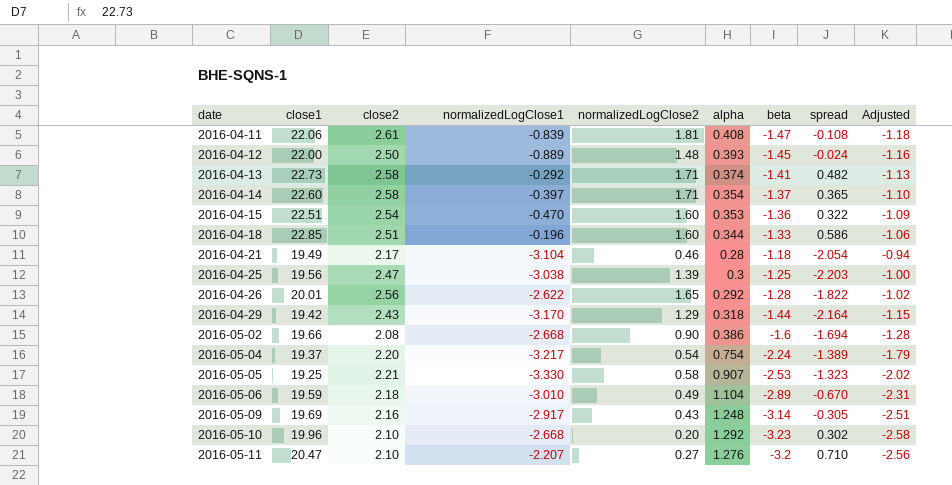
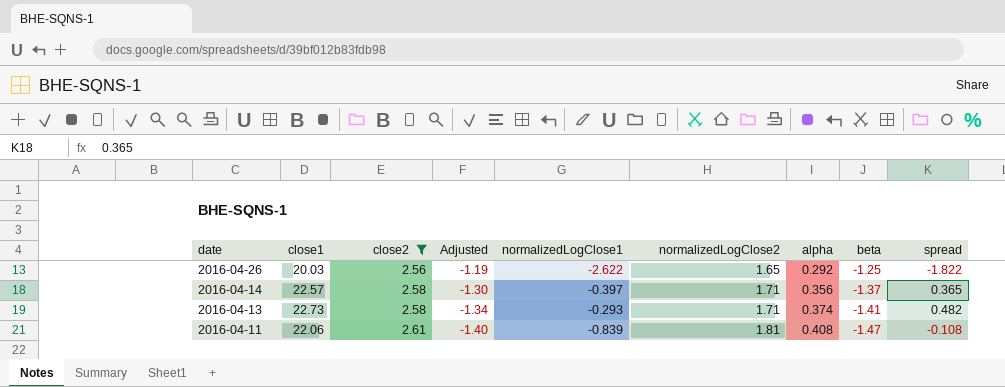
filter: none -> close2 >= 2.56
row order: date ascending -> date descending
column Adjusted | formula: [beta] * 0.8 -> [beta] * 0.95
column Adjusted | position: 9 -> 4
2016-04-26 | close1: 20.01 -> 20.03
2016-04-26 | beta: -1.28 -> -1.25
2016-04-14 | close1: 22.60 -> 22.57
2016-04-14 | alpha: 0.354 -> 0.356
2016-04-13 | normalizedLogClose1: -0.292 -> -0.293

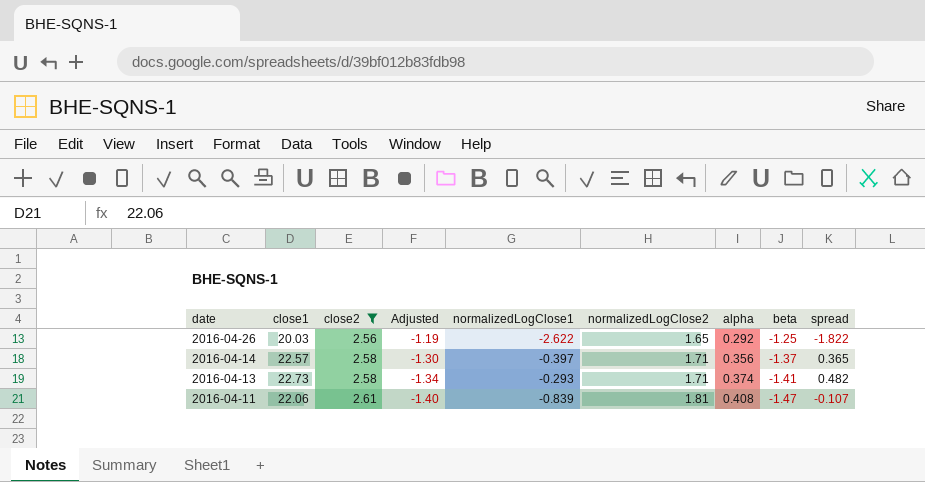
2016-04-11 | spread: -0.108 -> -0.107

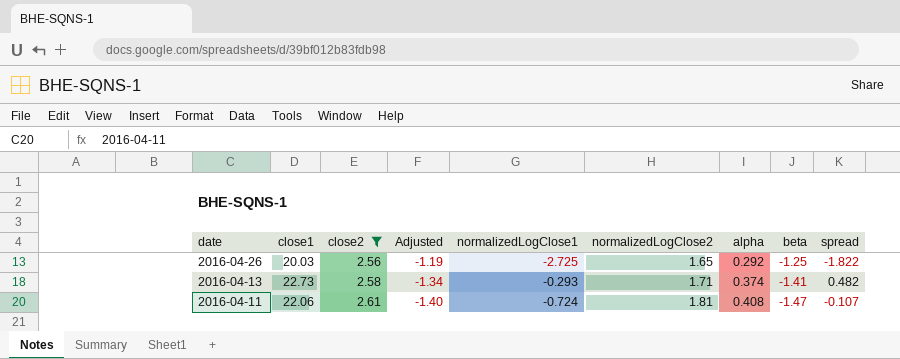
row 2016-04-14: 22.57 | 2.58 | -1.30 | -0.397 | 1.71 | 0.356 | -1.37 | 0.365 -> none
2016-04-26 | normalizedLogClose1: -2.622 -> -2.725
2016-04-11 | normalizedLogClose1: -0.839 -> -0.724

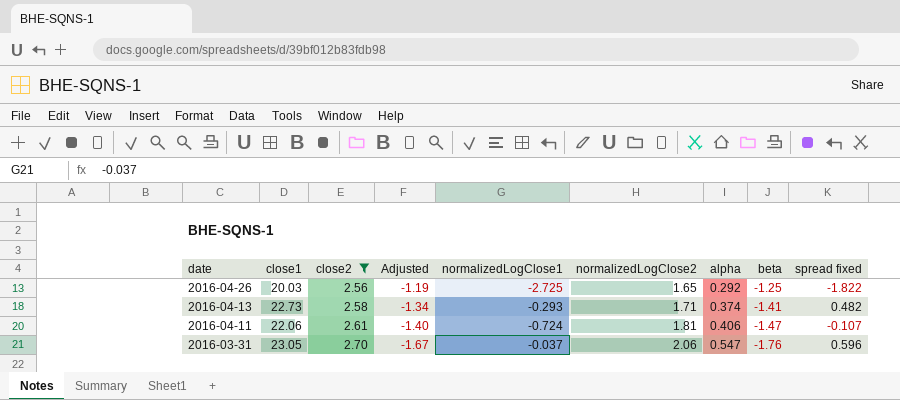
column name: spread -> spread fixed
2016-04-11 | alpha: 0.408 -> 0.406
row 2016-03-31: none -> 23.05 | 2.70 | -1.67 | -0.037 | 2.06 | 0.547 | -1.76 | 0.596

